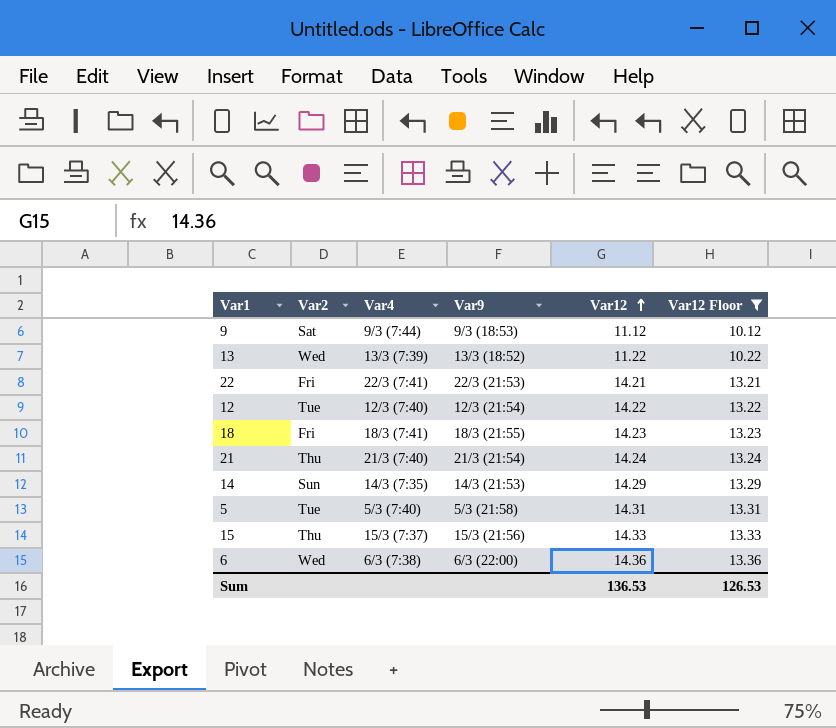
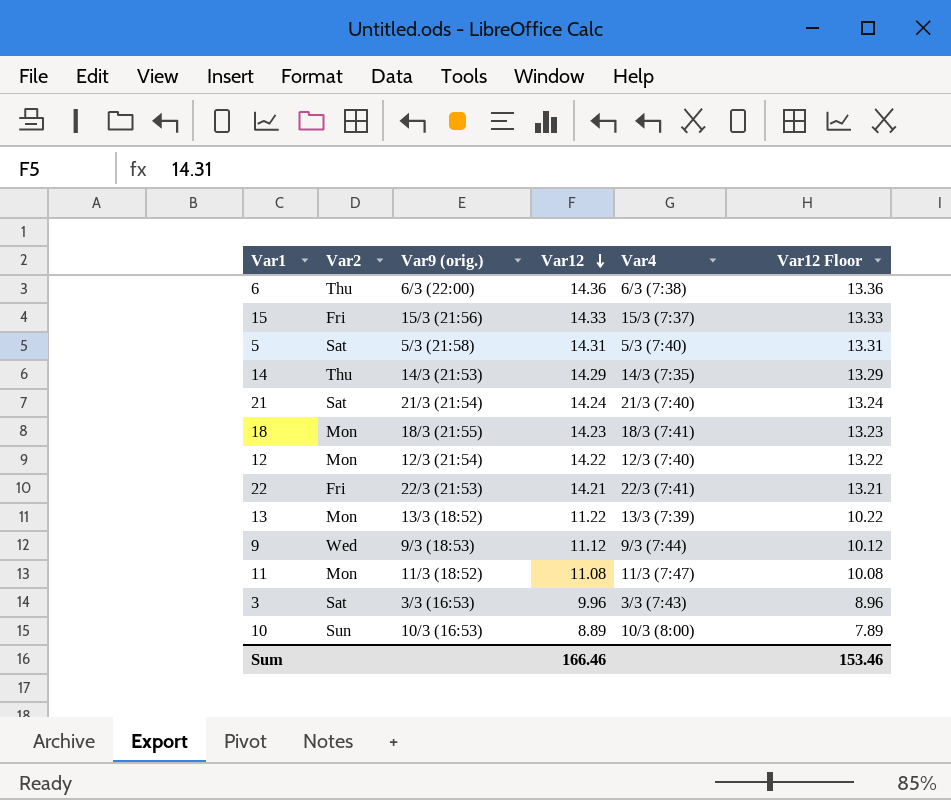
filter: Var12 Floor >= 10.12 -> none
row order: Var12 ascending -> Var12 descending
column name: Var9 -> Var9 (orig.)
column Var4 | position: 3 -> 5
6 | Var2: Wed -> Thu
15 | Var2: Thu -> Fri
5 | Var2: Tue -> Sat
14 | Var2: Sun -> Thu
21 | Var2: Thu -> Sat
18 | Var2: Fri -> Mon
12 | Var2: Tue -> Mon
13 | Var2: Wed -> Mon
9 | Var2: Sat -> Wed
Sum | Var12: 136.53 -> 166.46
Sum | Var12 Floor: 126.53 -> 153.46

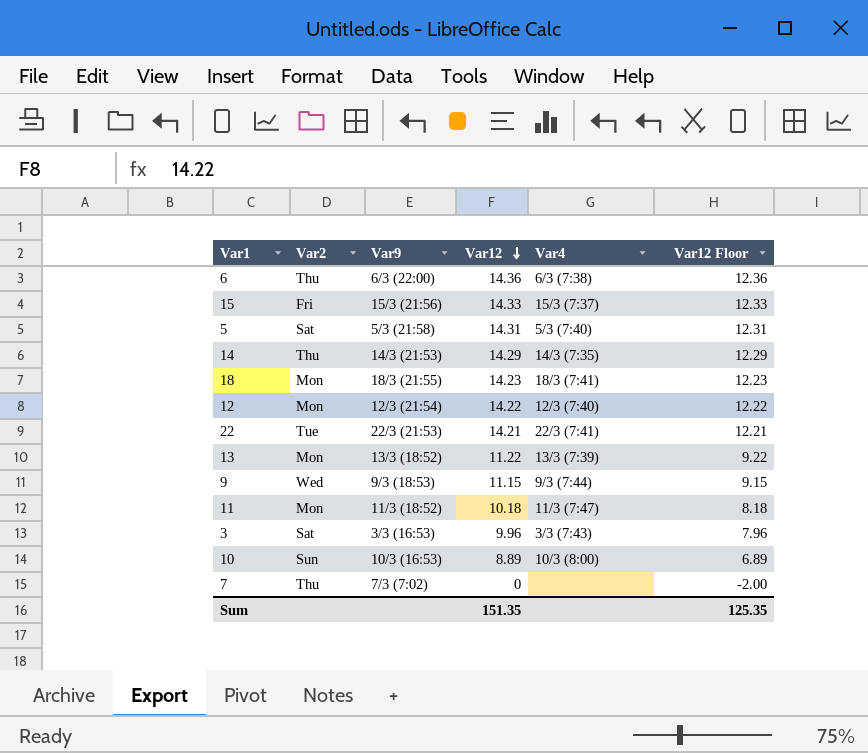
column name: Var9 (orig.) -> Var9
column Var12 Floor | formula: [Var12] - 1 -> [Var12] - 2
row 21: Sat | 21/3 (21:54) | 14.24 | 21/3 (7:40) | 13.24 -> none
22 | Var2: Fri -> Tue
9 | Var12: 11.12 -> 11.15
11 | Var12: 11.08 -> 10.18
row 7: none -> Thu | 7/3 (7:02) | 0 | none | -2.00
Sum | Var12: 166.46 -> 151.35
Sum | Var12 Floor: 153.46 -> 125.35

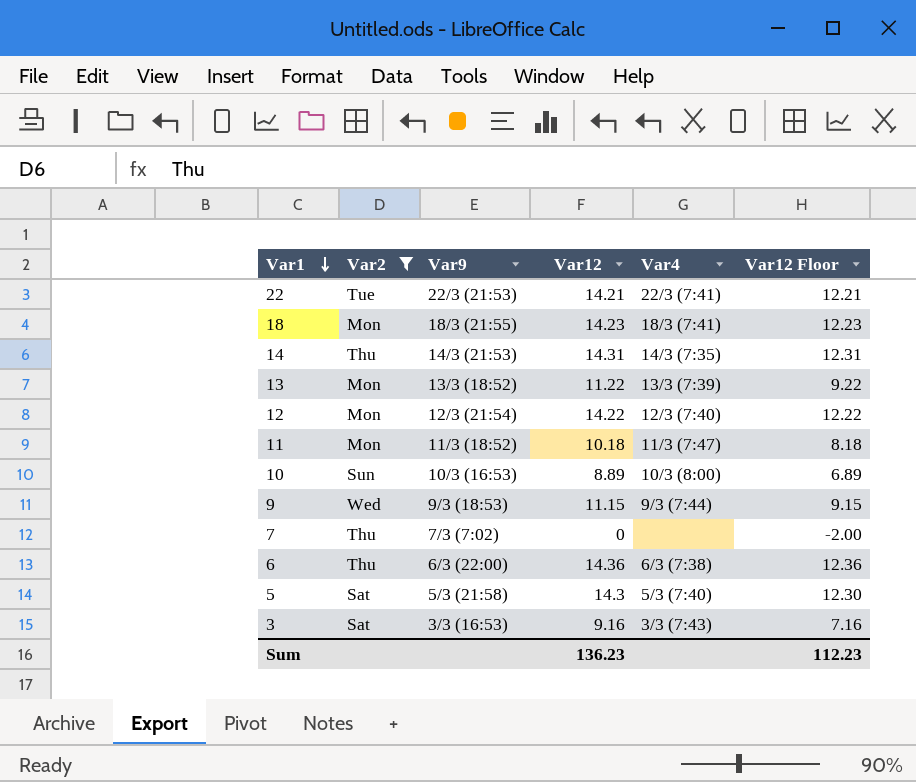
filter: none -> Var2 != Fri
row order: Var12 descending -> Var1 descending
14 | Var12: 14.29 -> 14.31
14 | Var12 Floor: 12.29 -> 12.31
5 | Var12: 14.31 -> 14.3
5 | Var12 Floor: 12.31 -> 12.30
3 | Var12: 9.96 -> 9.16
3 | Var12 Floor: 7.96 -> 7.16
Sum | Var12: 151.35 -> 136.23
Sum | Var12 Floor: 125.35 -> 112.23

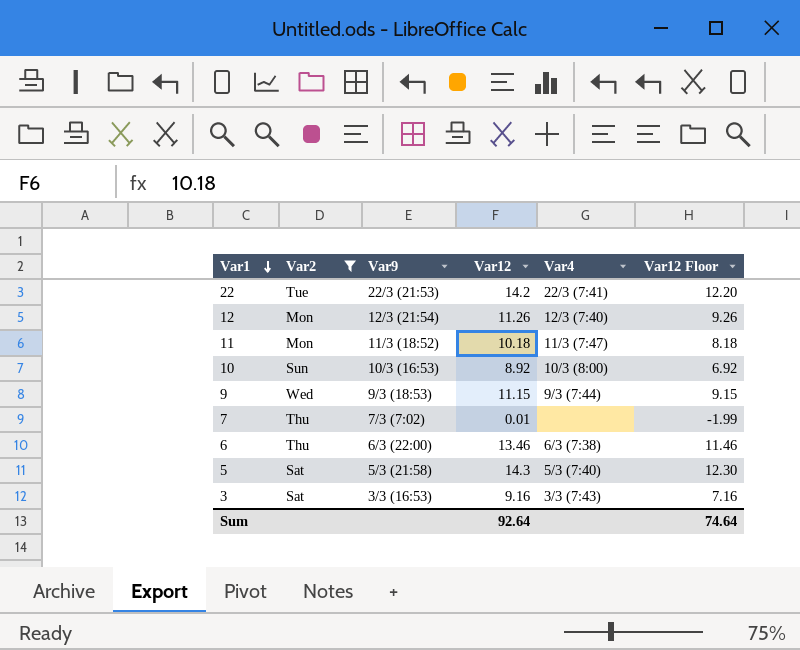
row 18: Mon | 18/3 (21:55) | 14.23 | 18/3 (7:41) | 12.23 -> none
row 14: Thu | 14/3 (21:53) | 14.31 | 14/3 (7:35) | 12.31 -> none
row 13: Mon | 13/3 (18:52) | 11.22 | 13/3 (7:39) | 9.22 -> none
22 | Var12: 14.21 -> 14.2
22 | Var12 Floor: 12.21 -> 12.20
12 | Var12: 14.22 -> 11.26
12 | Var12 Floor: 12.22 -> 9.26
10 | Var12: 8.89 -> 8.92
10 | Var12 Floor: 6.89 -> 6.92
7 | Var12: 0 -> 0.01
7 | Var12 Floor: -2.00 -> -1.99
6 | Var12: 14.36 -> 13.46
6 | Var12 Floor: 12.36 -> 11.46
Sum | Var12: 136.23 -> 92.64
Sum | Var12 Floor: 112.23 -> 74.64

